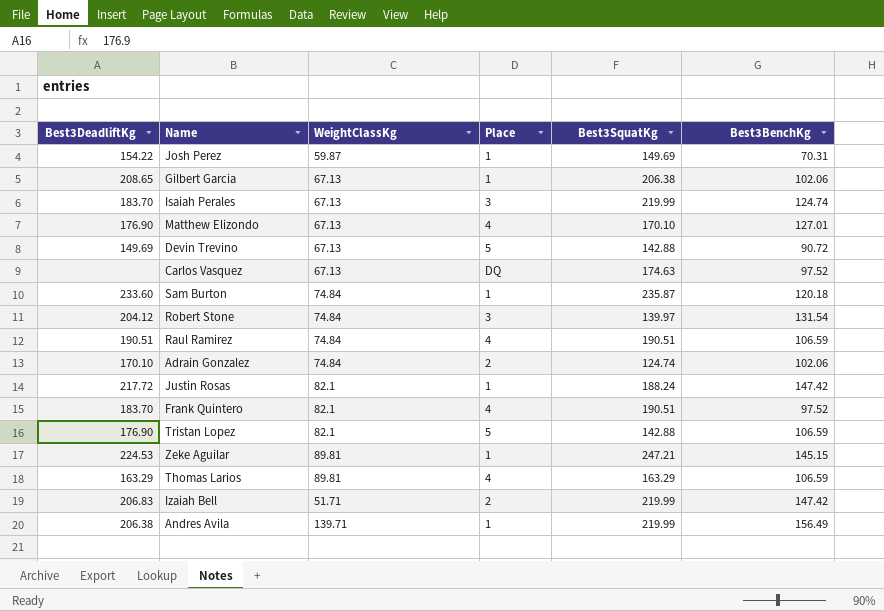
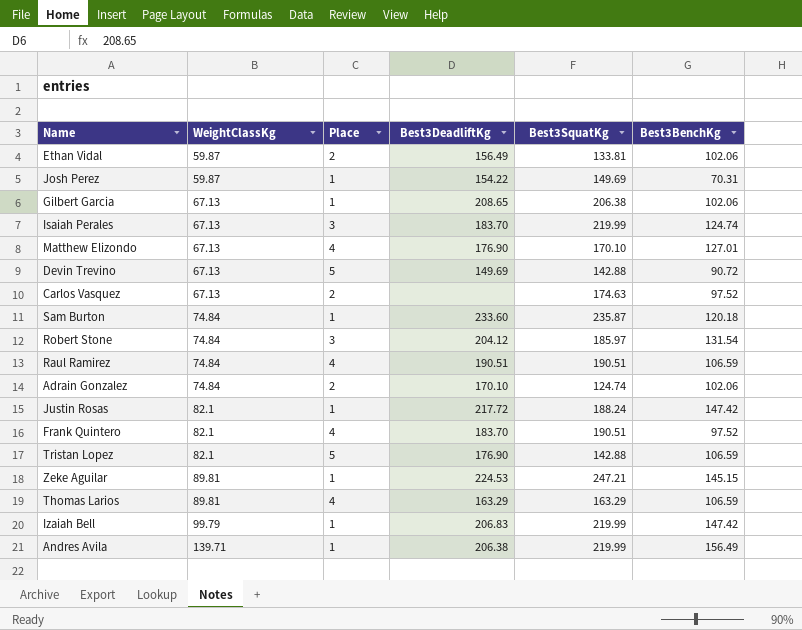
column Best3DeadliftKg | position: 1 -> 4
row Ethan Vidal: none -> 59.87 | 2 | 156.49 | 133.81 | 102.06
Carlos Vasquez | Place: DQ -> 2
Robert Stone | Best3SquatKg: 139.97 -> 185.97
Izaiah Bell | WeightClassKg: 51.71 -> 99.79
Izaiah Bell | Place: 2 -> 1

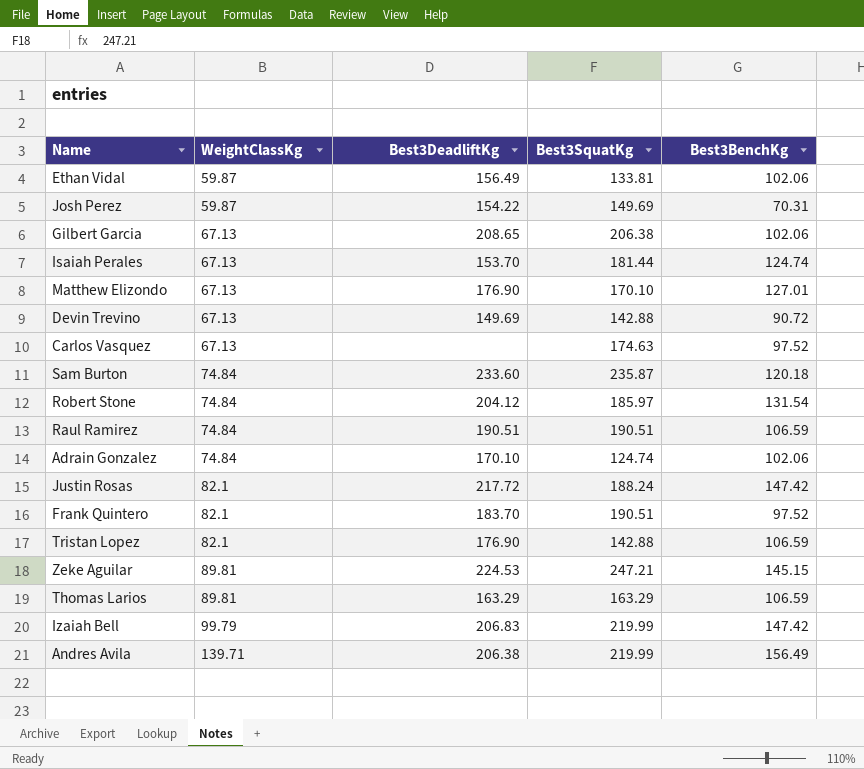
column Place | position: 3 -> none
Isaiah Perales | Best3DeadliftKg: 183.70 -> 153.70
Isaiah Perales | Best3SquatKg: 219.99 -> 181.44

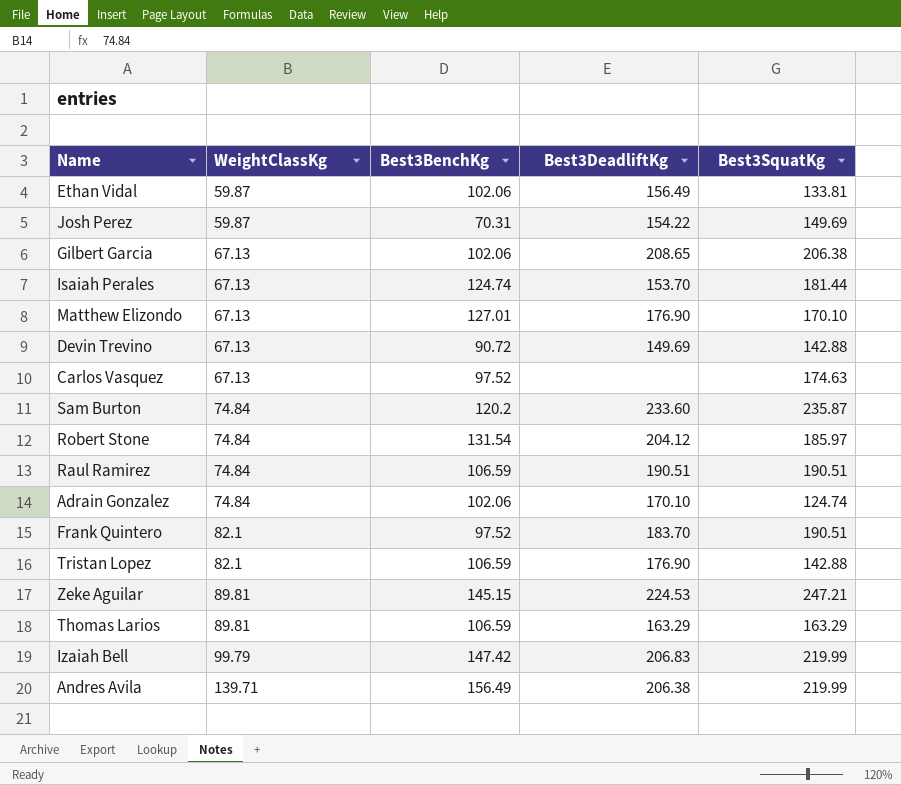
column Best3BenchKg | position: 5 -> 3
row Justin Rosas: 82.1 | 217.72 | 188.24 | 147.42 -> none
Sam Burton | Best3BenchKg: 120.18 -> 120.2

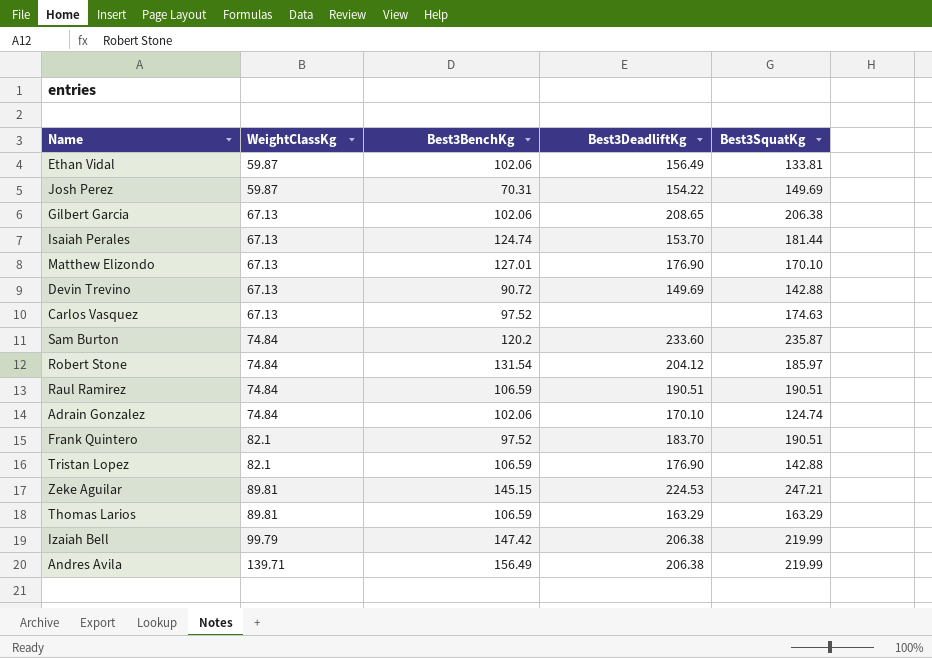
Izaiah Bell | Best3DeadliftKg: 206.83 -> 206.38

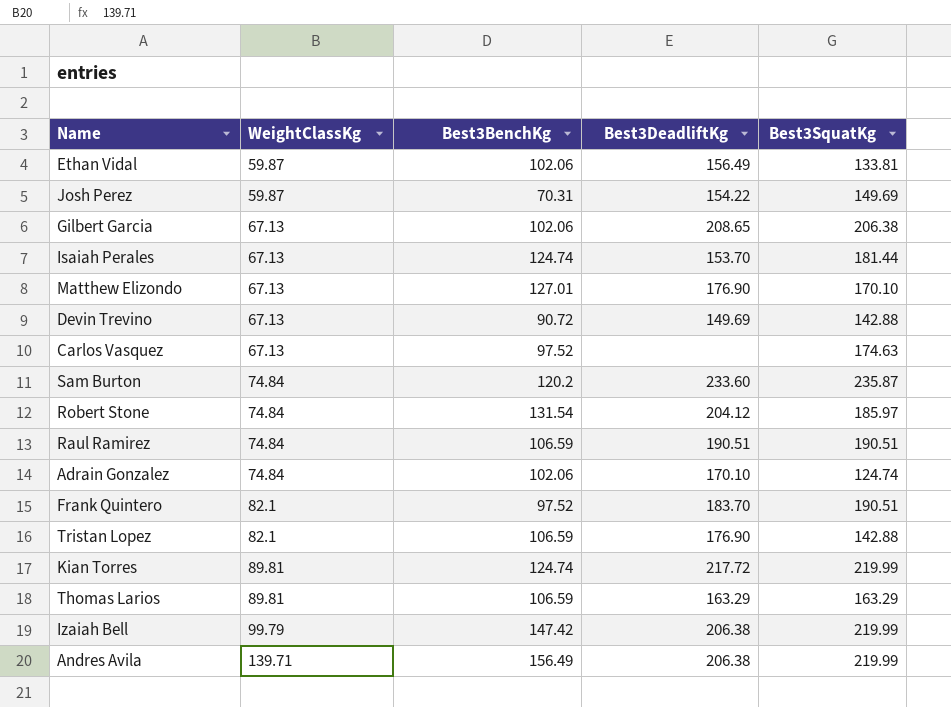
row Zeke Aguilar: 89.81 | 145.15 | 224.53 | 247.21 -> none
row Kian Torres: none -> 89.81 | 124.74 | 217.72 | 219.99

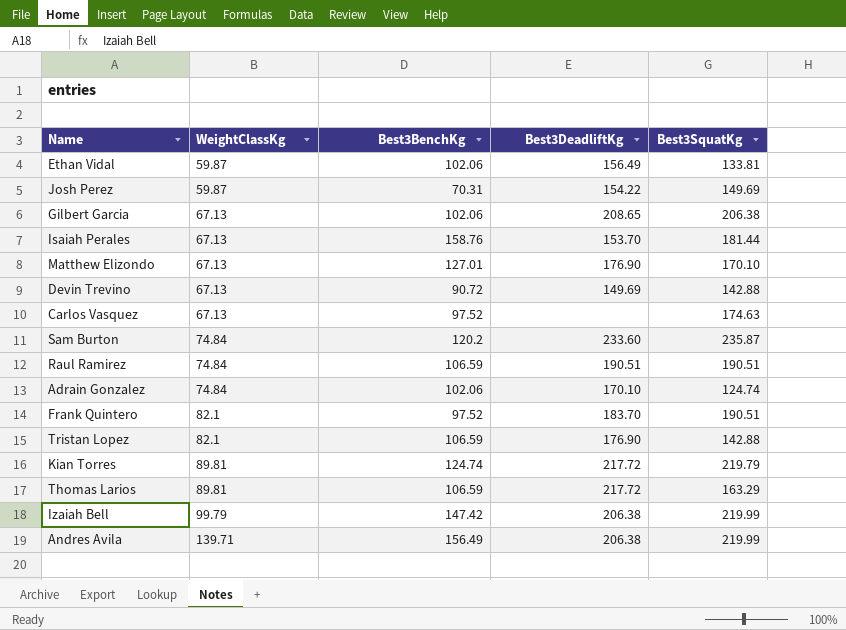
row Robert Stone: 74.84 | 131.54 | 204.12 | 185.97 -> none
Isaiah Perales | Best3BenchKg: 124.74 -> 158.76
Kian Torres | Best3SquatKg: 219.99 -> 219.79
Thomas Larios | Best3DeadliftKg: 163.29 -> 217.72

